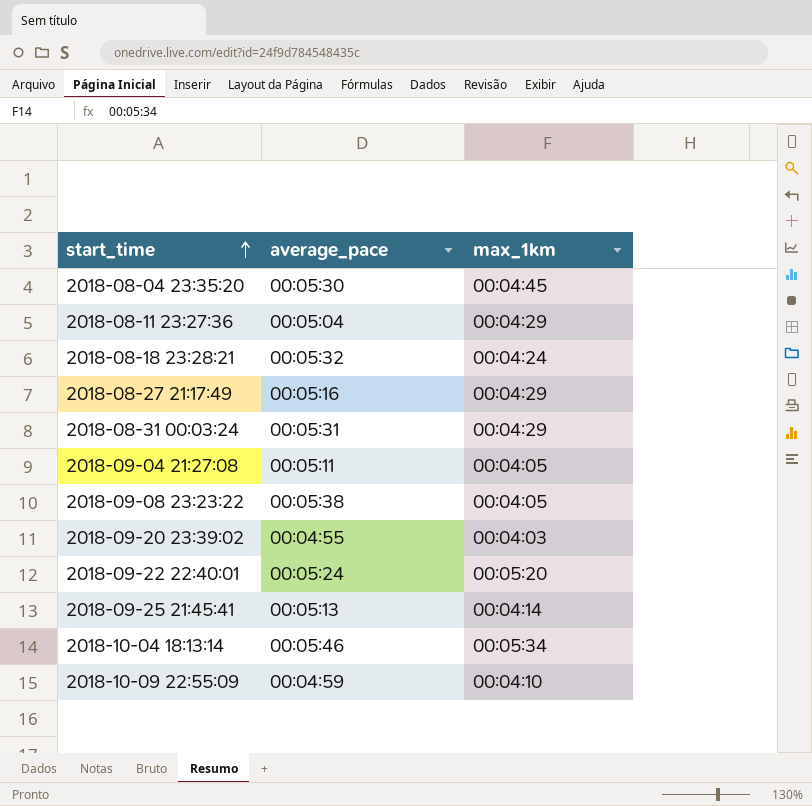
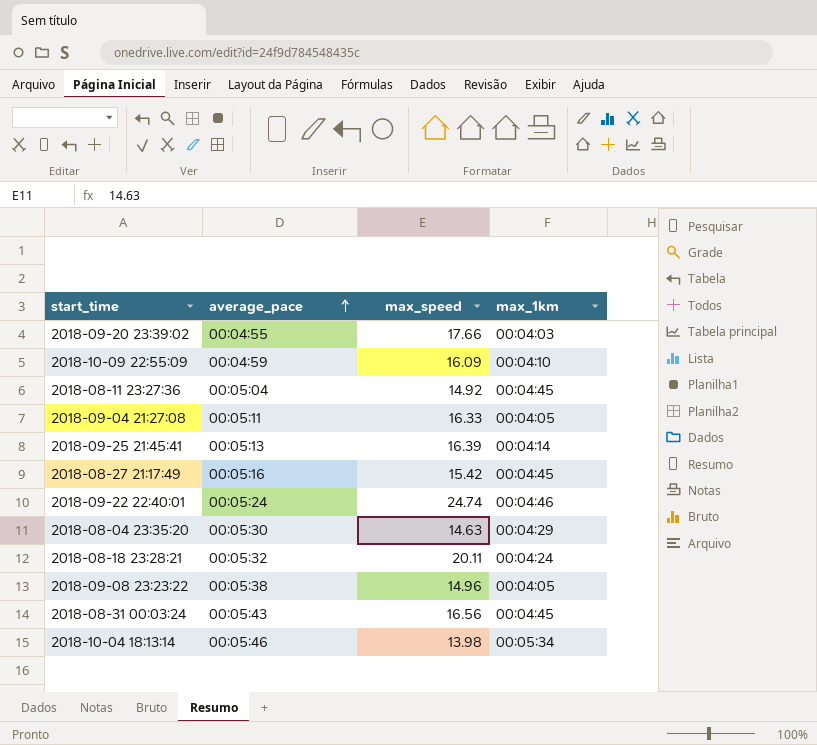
row order: start_time ascending -> average_pace ascending
column max_speed | position: none -> 3
2018-08-11 23:27:36 | max_1km: 00:04:29 -> 00:04:45
2018-08-27 21:17:49 | max_1km: 00:04:29 -> 00:04:45
2018-09-22 22:40:01 | max_1km: 00:05:20 -> 00:04:46
2018-08-04 23:35:20 | max_1km: 00:04:45 -> 00:04:29
2018-08-31 00:03:24 | average_pace: 00:05:31 -> 00:05:43
2018-08-31 00:03:24 | max_1km: 00:04:29 -> 00:04:45

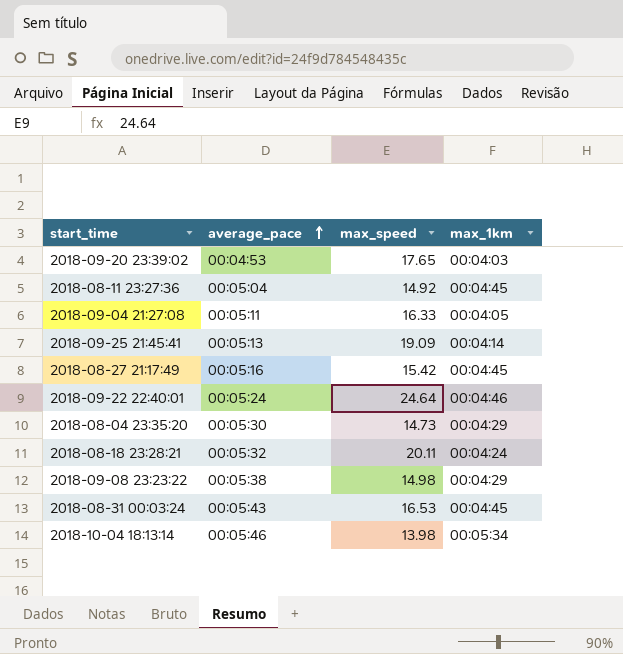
row 2018-10-09 22:55:09: 00:04:59 | 16.09 | 00:04:10 -> none
2018-09-20 23:39:02 | average_pace: 00:04:55 -> 00:04:53
2018-09-20 23:39:02 | max_speed: 17.66 -> 17.65
2018-09-25 21:45:41 | max_speed: 16.39 -> 19.09
2018-09-22 22:40:01 | max_speed: 24.74 -> 24.64
2018-08-04 23:35:20 | max_speed: 14.63 -> 14.73
2018-09-08 23:23:22 | max_speed: 14.96 -> 14.98
2018-09-08 23:23:22 | max_1km: 00:04:05 -> 00:04:29
2018-08-31 00:03:24 | max_speed: 16.56 -> 16.53

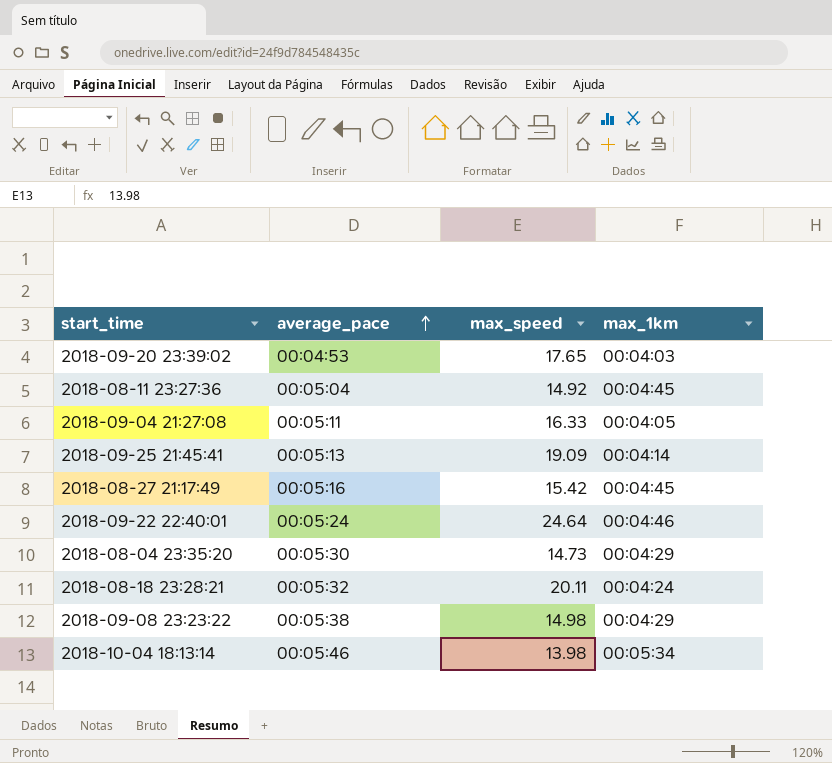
row 2018-08-31 00:03:24: 00:05:43 | 16.53 | 00:04:45 -> none

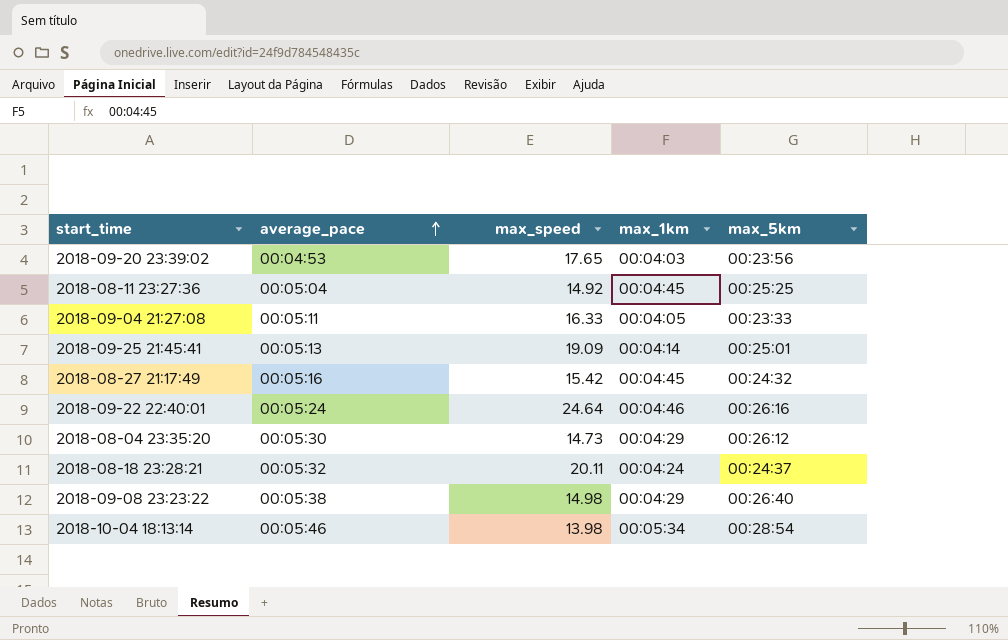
column max_5km | position: none -> 5

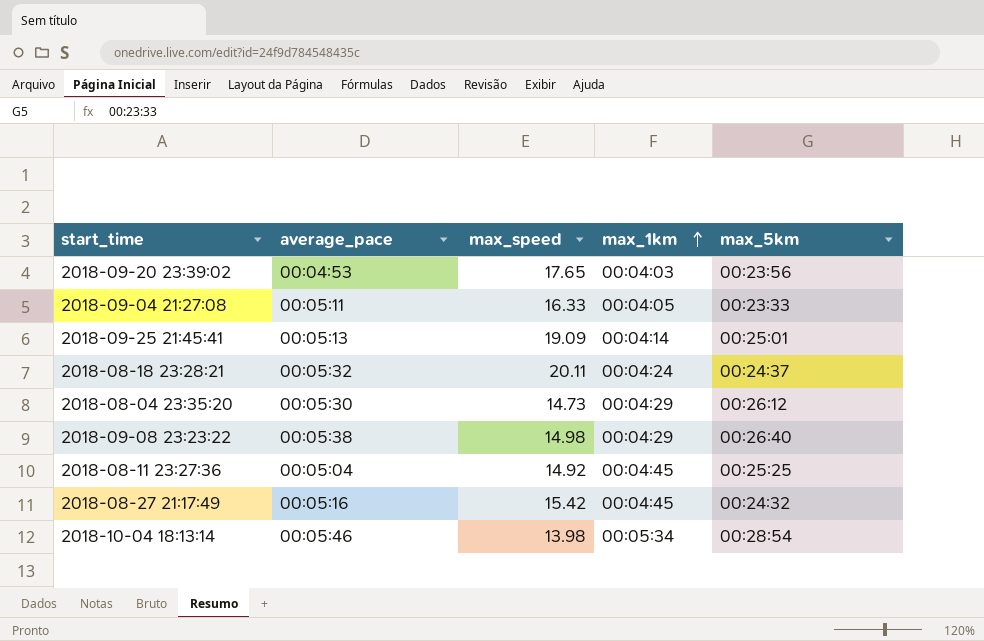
row order: average_pace ascending -> max_1km ascending
row 2018-09-22 22:40:01: 00:05:24 | 24.64 | 00:04:46 | 00:26:16 -> none

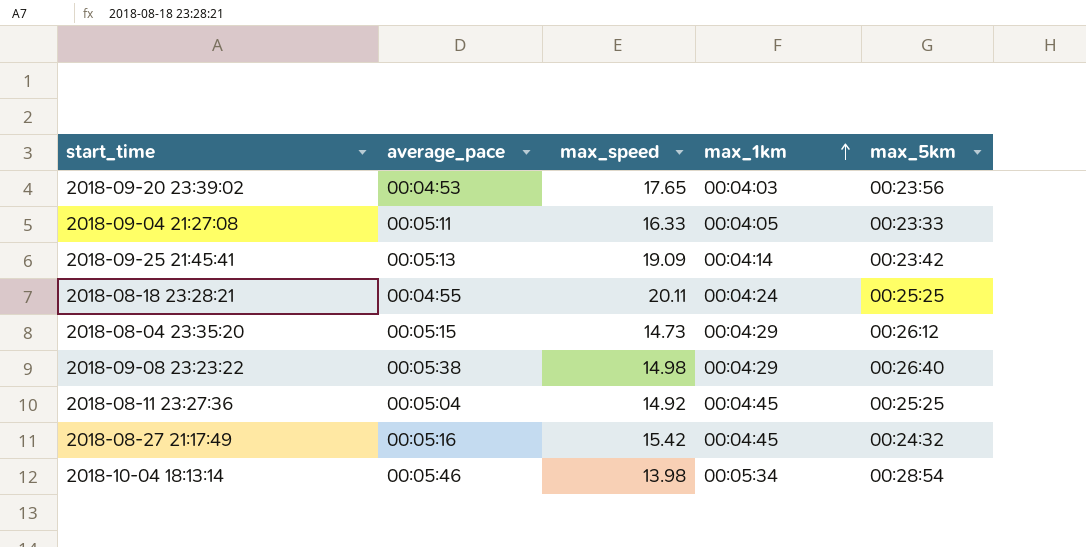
2018-09-25 21:45:41 | max_5km: 00:25:01 -> 00:23:42
2018-08-18 23:28:21 | average_pace: 00:05:32 -> 00:04:55
2018-08-18 23:28:21 | max_5km: 00:24:37 -> 00:25:25
2018-08-04 23:35:20 | average_pace: 00:05:30 -> 00:05:15

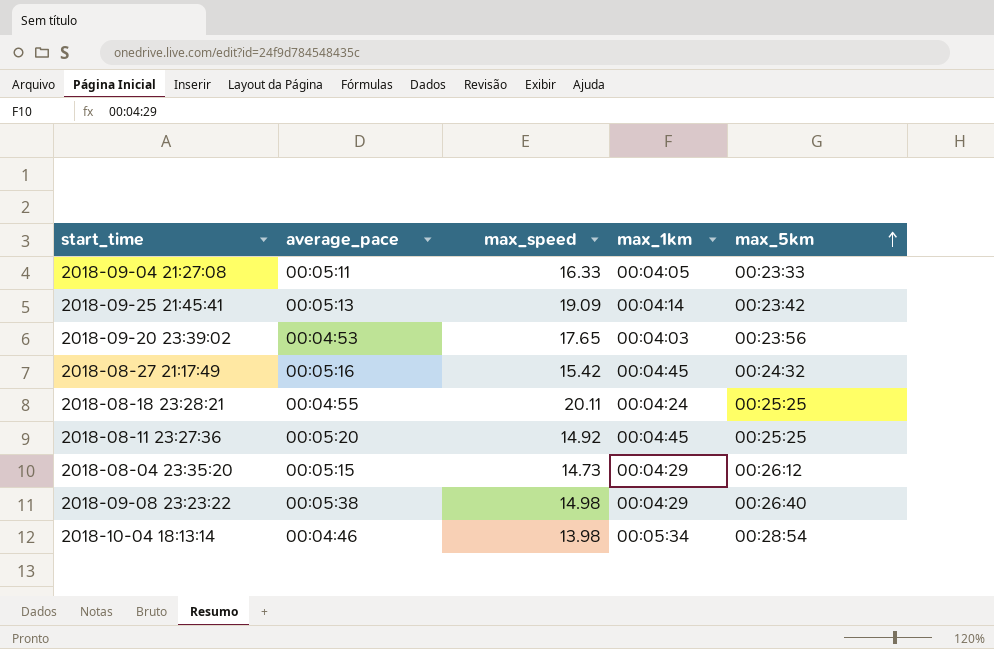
row order: max_1km ascending -> max_5km ascending
2018-08-11 23:27:36 | average_pace: 00:05:04 -> 00:05:20
2018-10-04 18:13:14 | average_pace: 00:05:46 -> 00:04:46

